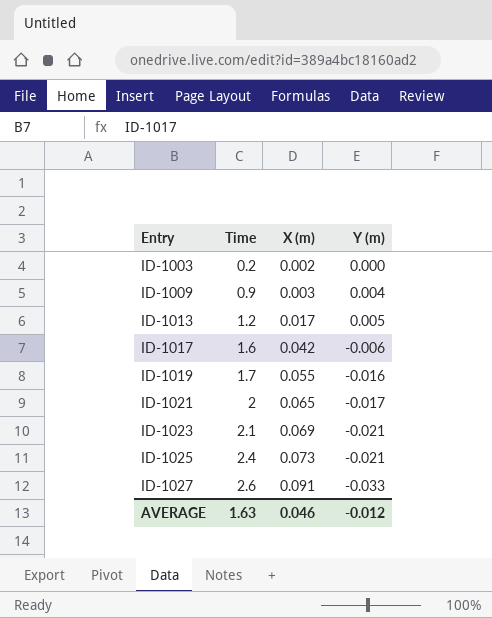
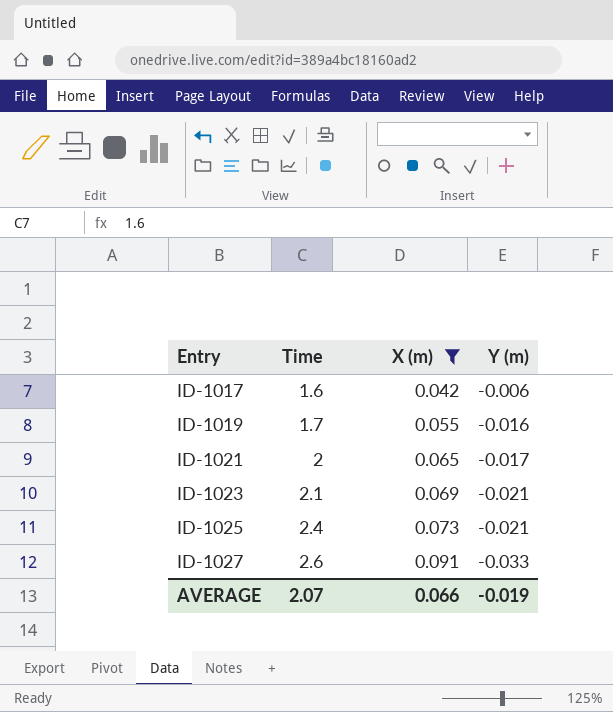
filter: none -> X (m) >= 0.042
AVERAGE | Time: 1.63 -> 2.07
AVERAGE | X (m): 0.046 -> 0.066
AVERAGE | Y (m): -0.012 -> -0.019

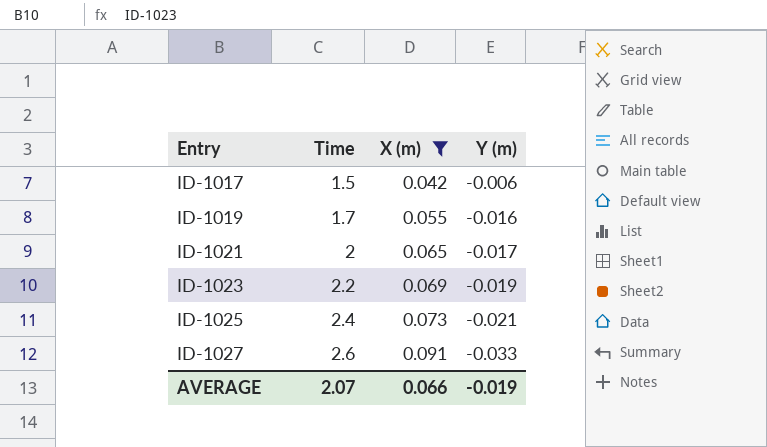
ID-1017 | Time: 1.6 -> 1.5
ID-1023 | Time: 2.1 -> 2.2
ID-1023 | Y (m): -0.021 -> -0.019

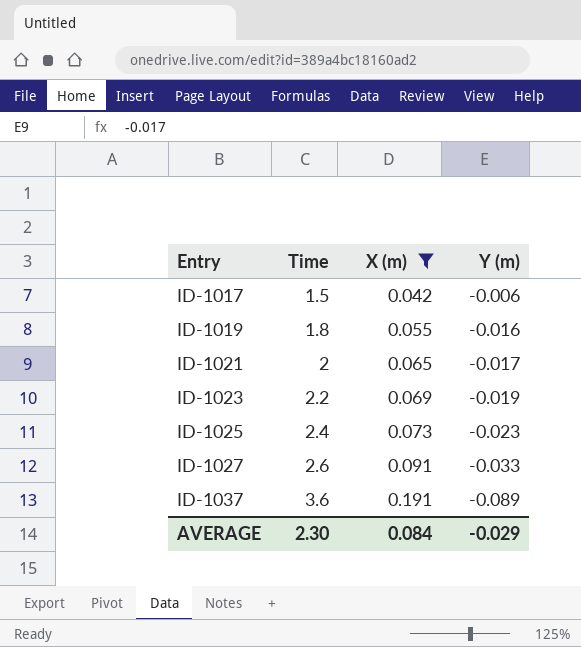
ID-1019 | Time: 1.7 -> 1.8
ID-1025 | Y (m): -0.021 -> -0.023
row ID-1037: none -> 3.6 | 0.191 | -0.089
AVERAGE | Time: 2.07 -> 2.30
AVERAGE | X (m): 0.066 -> 0.084
AVERAGE | Y (m): -0.019 -> -0.029

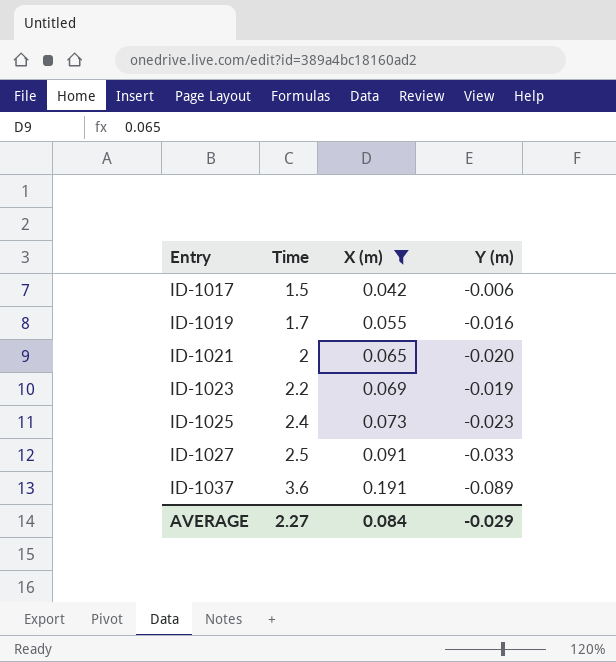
ID-1019 | Time: 1.8 -> 1.7
ID-1021 | Y (m): -0.017 -> -0.020
ID-1027 | Time: 2.6 -> 2.5
AVERAGE | Time: 2.30 -> 2.27

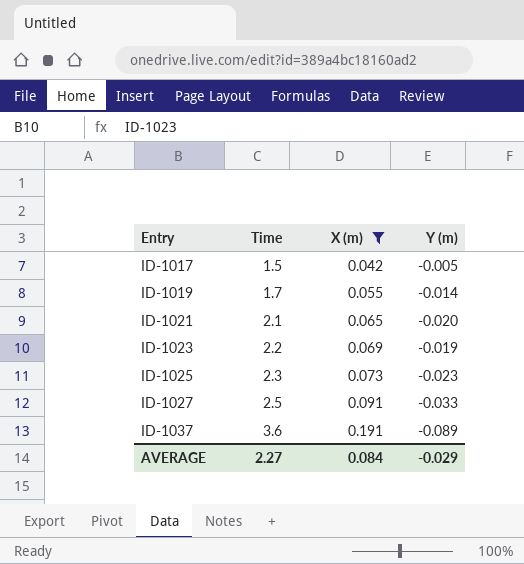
ID-1017 | Y (m): -0.006 -> -0.005
ID-1019 | Y (m): -0.016 -> -0.014
ID-1021 | Time: 2 -> 2.1
ID-1025 | Time: 2.4 -> 2.3

